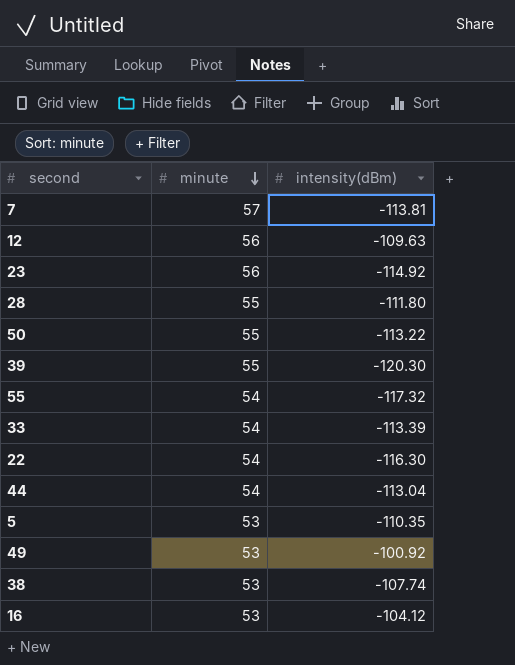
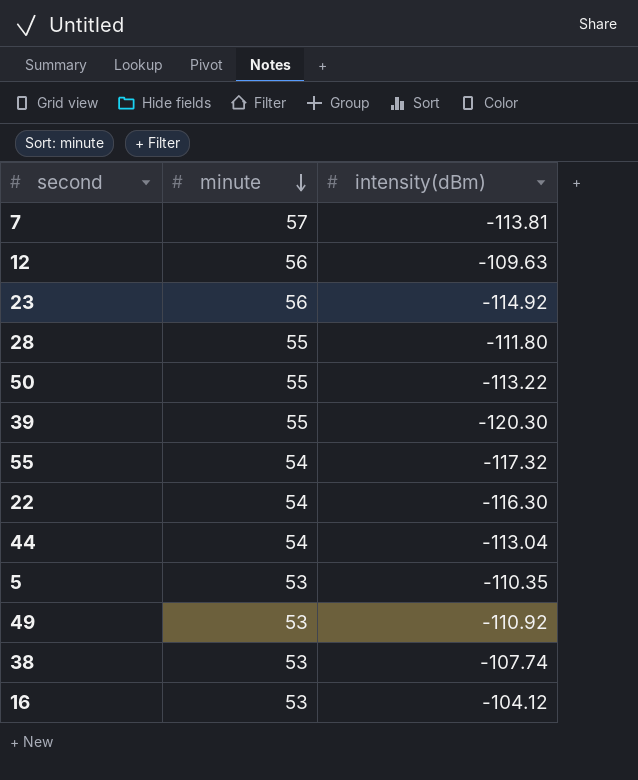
row 33: 54 | -113.39 -> none
49 | intensity(dBm): -100.92 -> -110.92

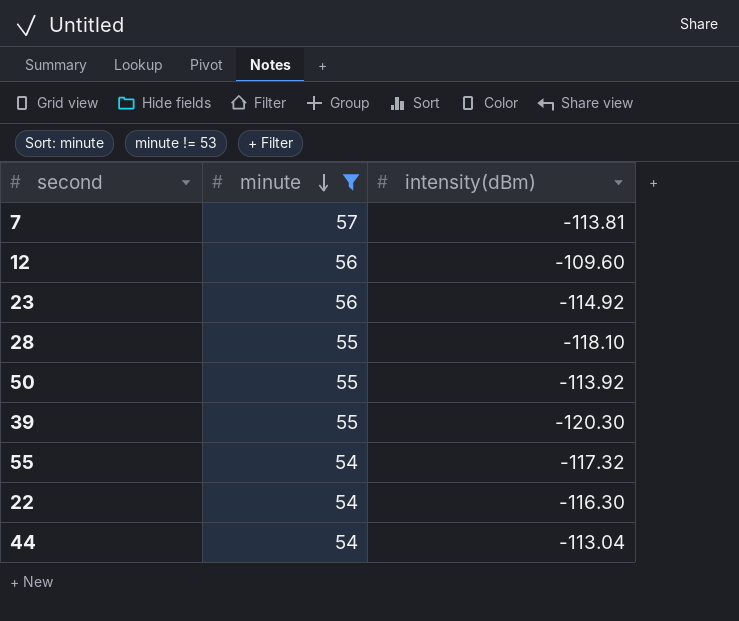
filter: none -> minute != 53
12 | intensity(dBm): -109.63 -> -109.60
28 | intensity(dBm): -111.80 -> -118.10
50 | intensity(dBm): -113.22 -> -113.92

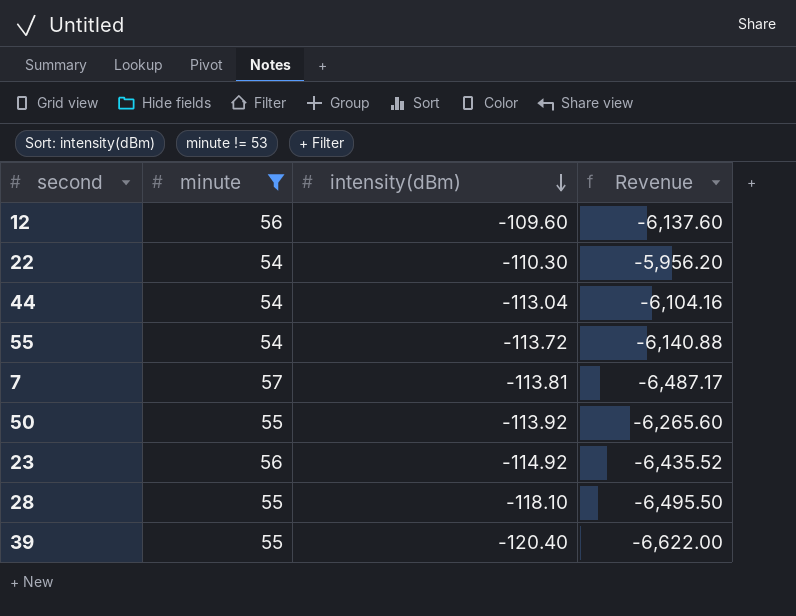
row order: minute descending -> intensity(dBm) descending
column Revenue | formula: none -> [minute] * [intensity(dBm)]
22 | intensity(dBm): -116.30 -> -110.30
55 | intensity(dBm): -117.32 -> -113.72
39 | intensity(dBm): -120.30 -> -120.40

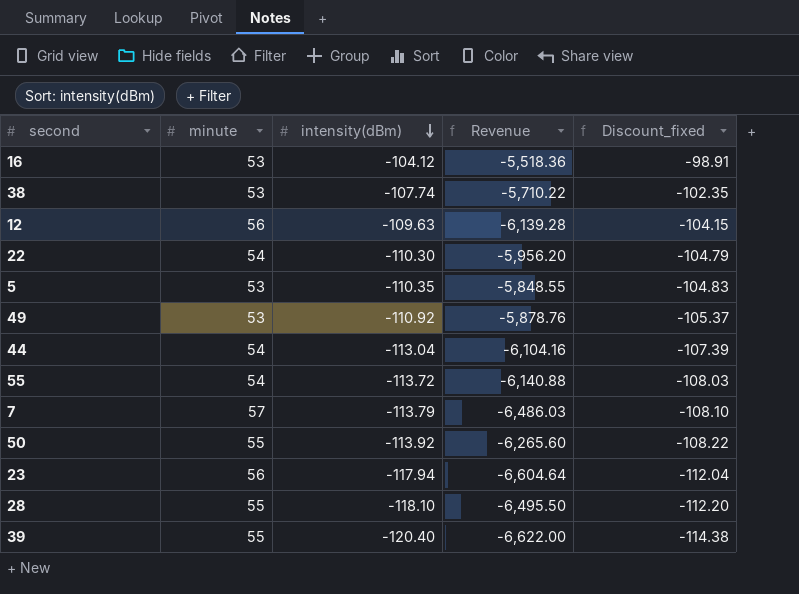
filter: minute != 53 -> none
column Discount_fixed | formula: none -> [intensity(dBm)] * 0.95
12 | intensity(dBm): -109.60 -> -109.63
12 | Revenue: -6,137.60 -> -6,139.28
7 | intensity(dBm): -113.81 -> -113.79
7 | Revenue: -6,487.17 -> -6,486.03
23 | intensity(dBm): -114.92 -> -117.94
23 | Revenue: -6,435.52 -> -6,604.64

